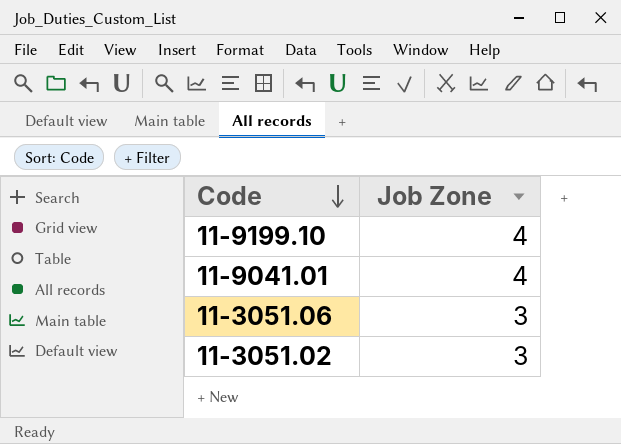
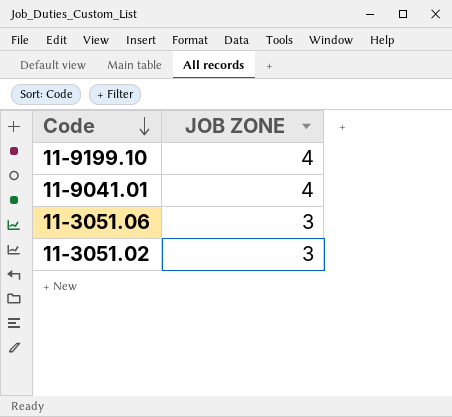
column name: Job Zone -> JOB ZONE

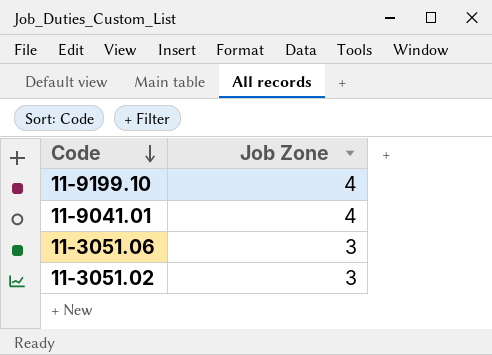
column name: JOB ZONE -> Job Zone

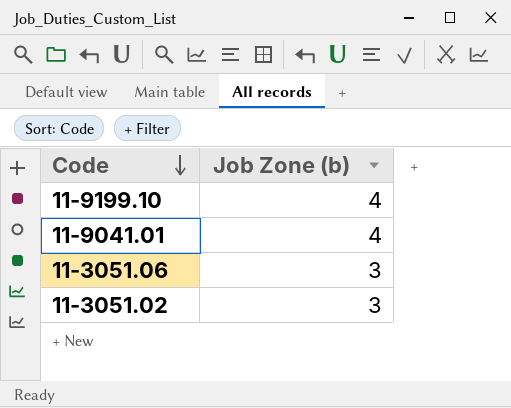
column name: Job Zone -> Job Zone (b)

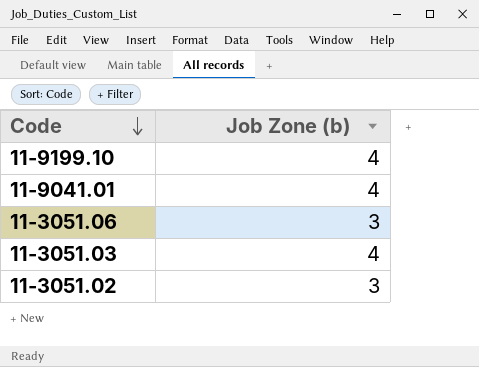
row 11-3051.03: none -> 4

